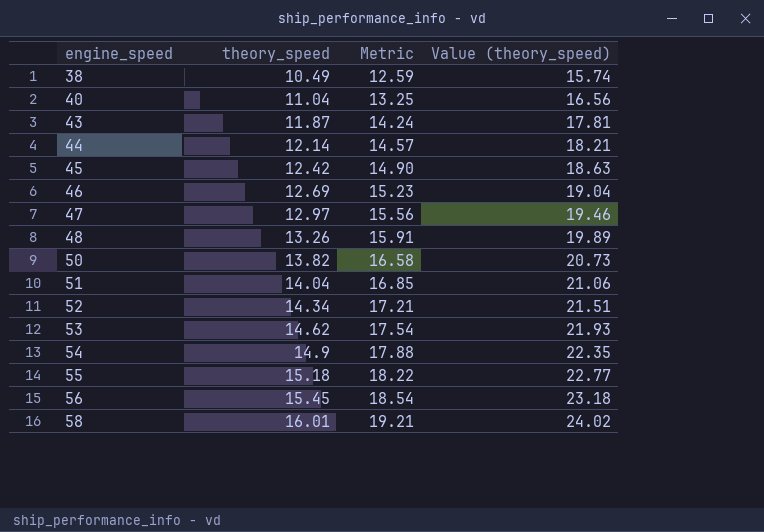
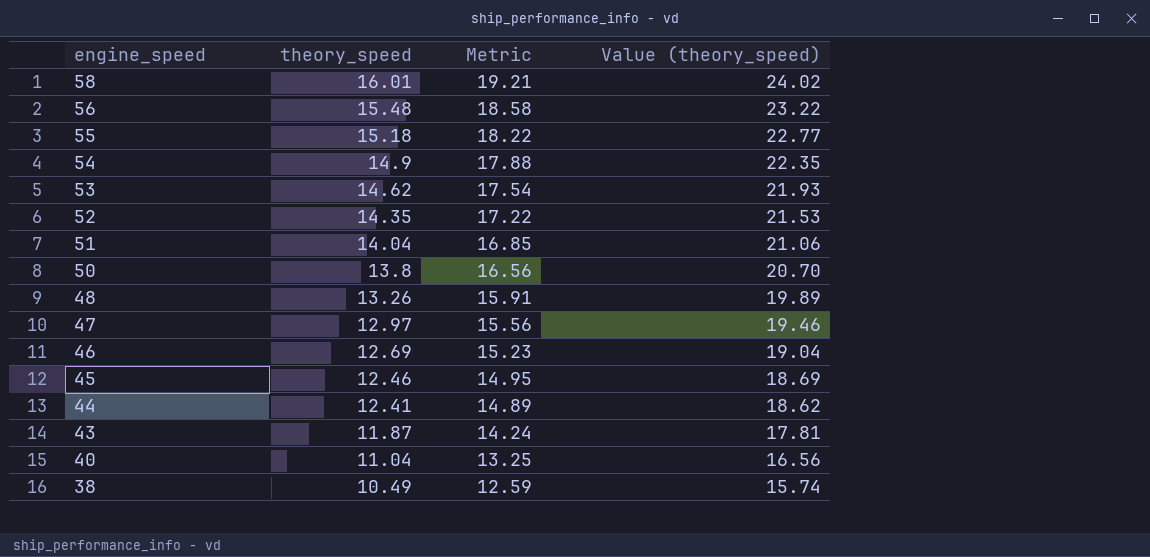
row order: engine_speed ascending -> engine_speed descending
56 | theory_speed: 15.45 -> 15.48
56 | Metric: 18.54 -> 18.58
56 | Value (theory_speed): 23.18 -> 23.22
52 | theory_speed: 14.34 -> 14.35
52 | Metric: 17.21 -> 17.22
52 | Value (theory_speed): 21.51 -> 21.53
50 | theory_speed: 13.82 -> 13.8
50 | Metric: 16.58 -> 16.56
50 | Value (theory_speed): 20.73 -> 20.70
45 | theory_speed: 12.42 -> 12.46
45 | Metric: 14.90 -> 14.95
45 | Value (theory_speed): 18.63 -> 18.69
44 | theory_speed: 12.14 -> 12.41
44 | Metric: 14.57 -> 14.89
44 | Value (theory_speed): 18.21 -> 18.62

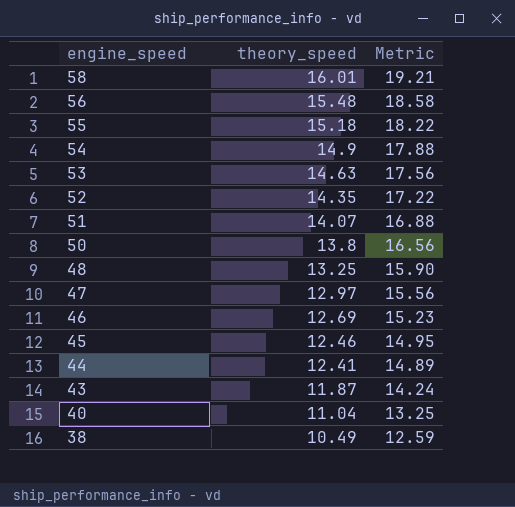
column Value (theory_speed) | formula: [theory_speed] * 1.5 -> none
53 | theory_speed: 14.62 -> 14.63
53 | Metric: 17.54 -> 17.56
51 | theory_speed: 14.04 -> 14.07
51 | Metric: 16.85 -> 16.88
48 | theory_speed: 13.26 -> 13.25
48 | Metric: 15.91 -> 15.90

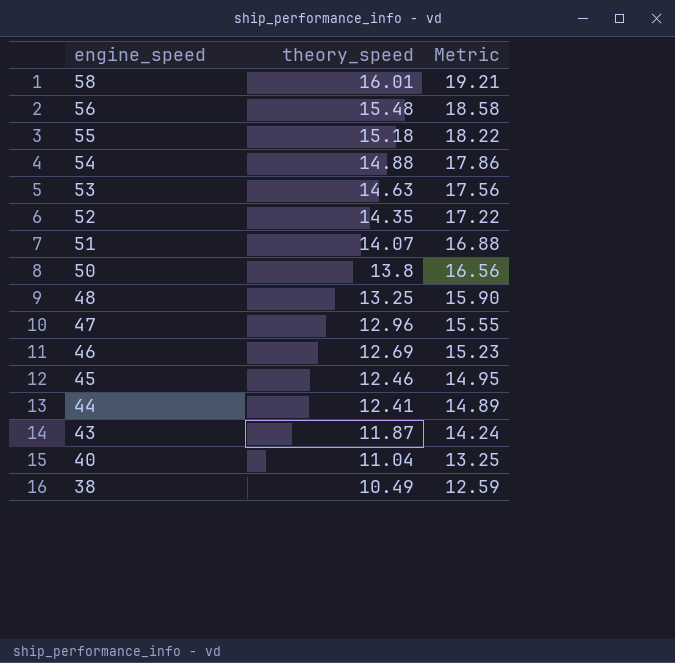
54 | theory_speed: 14.9 -> 14.88
54 | Metric: 17.88 -> 17.86
47 | theory_speed: 12.97 -> 12.96
47 | Metric: 15.56 -> 15.55

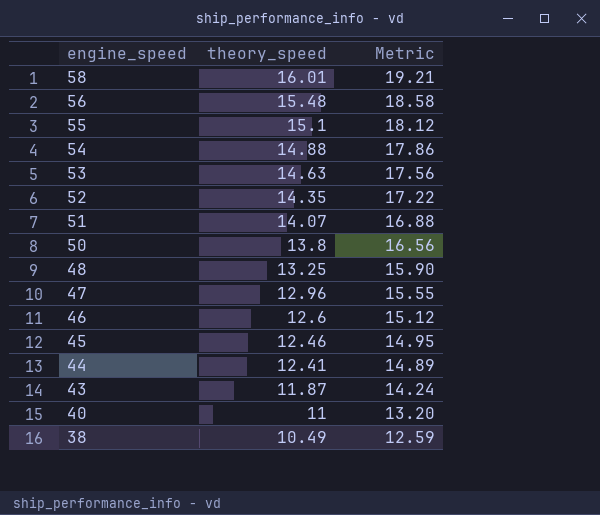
55 | theory_speed: 15.18 -> 15.1
55 | Metric: 18.22 -> 18.12
46 | theory_speed: 12.69 -> 12.6
46 | Metric: 15.23 -> 15.12
40 | theory_speed: 11.04 -> 11
40 | Metric: 13.25 -> 13.20

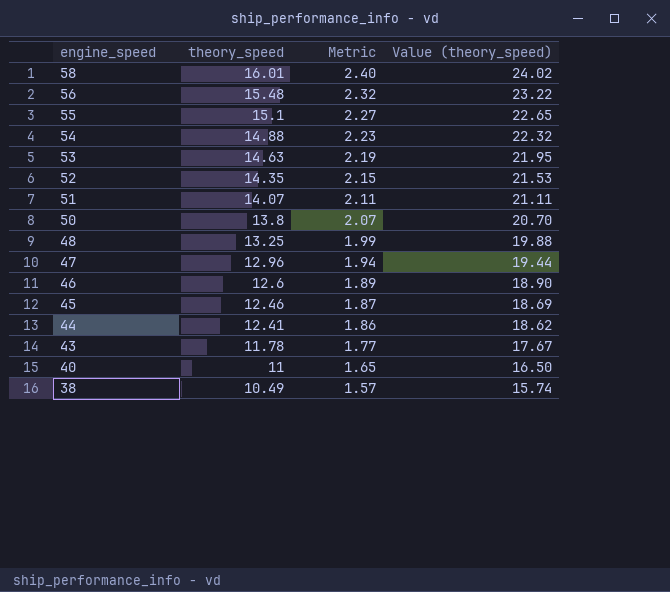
column Metric | formula: [theory_speed] * 1.2 -> [theory_speed] * 0.15
column Value (theory_speed) | formula: none -> [theory_speed] * 1.5
43 | theory_speed: 11.87 -> 11.78

